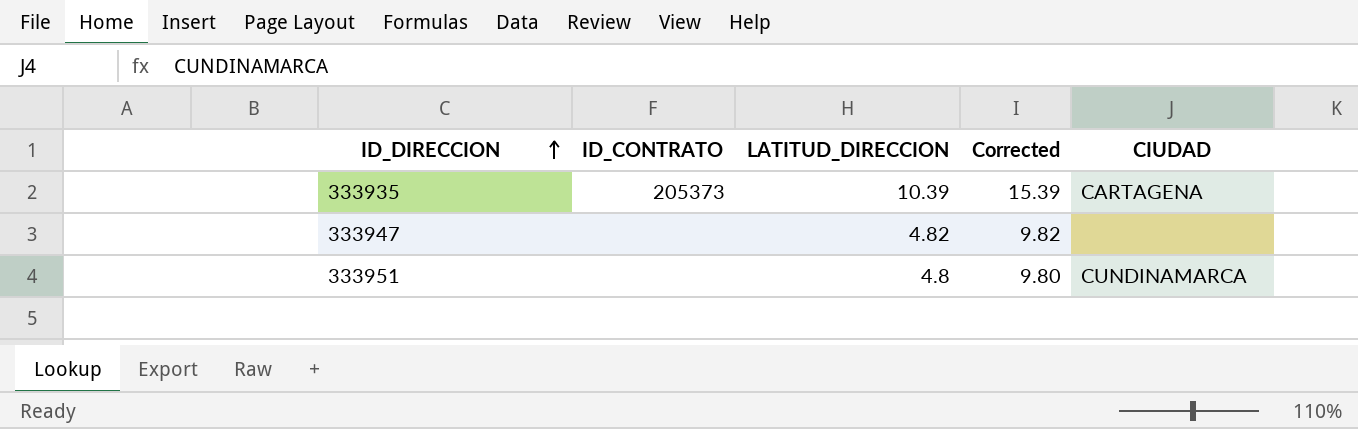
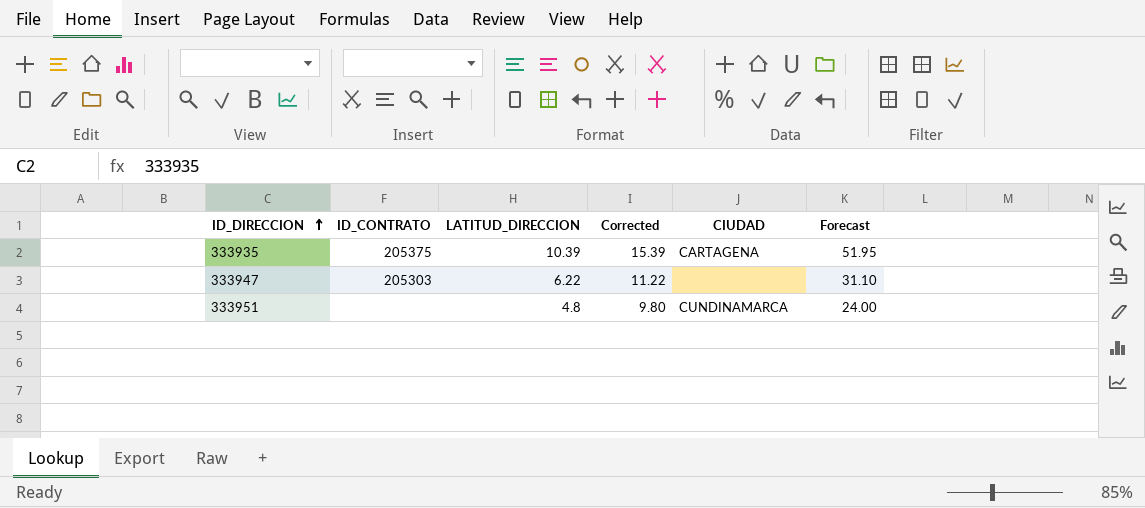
column Forecast | formula: none -> [LATITUD_DIRECCION] * 5
333935 | ID_CONTRATO: 205373 -> 205375
333947 | ID_CONTRATO: none -> 205303
333947 | LATITUD_DIRECCION: 4.82 -> 6.22
333947 | Corrected: 9.82 -> 11.22

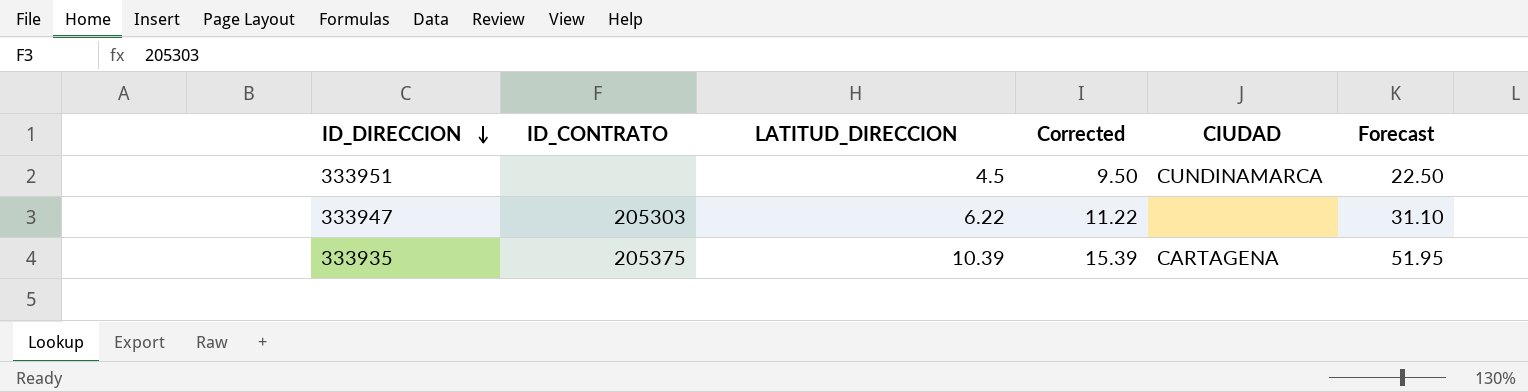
row order: ID_DIRECCION ascending -> ID_DIRECCION descending
333951 | LATITUD_DIRECCION: 4.8 -> 4.5
333951 | Corrected: 9.80 -> 9.50
333951 | Forecast: 24.00 -> 22.50

